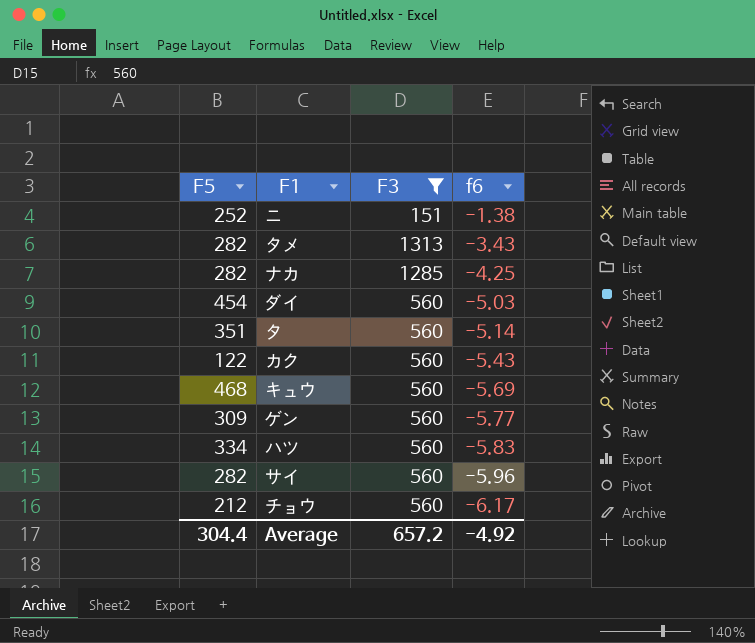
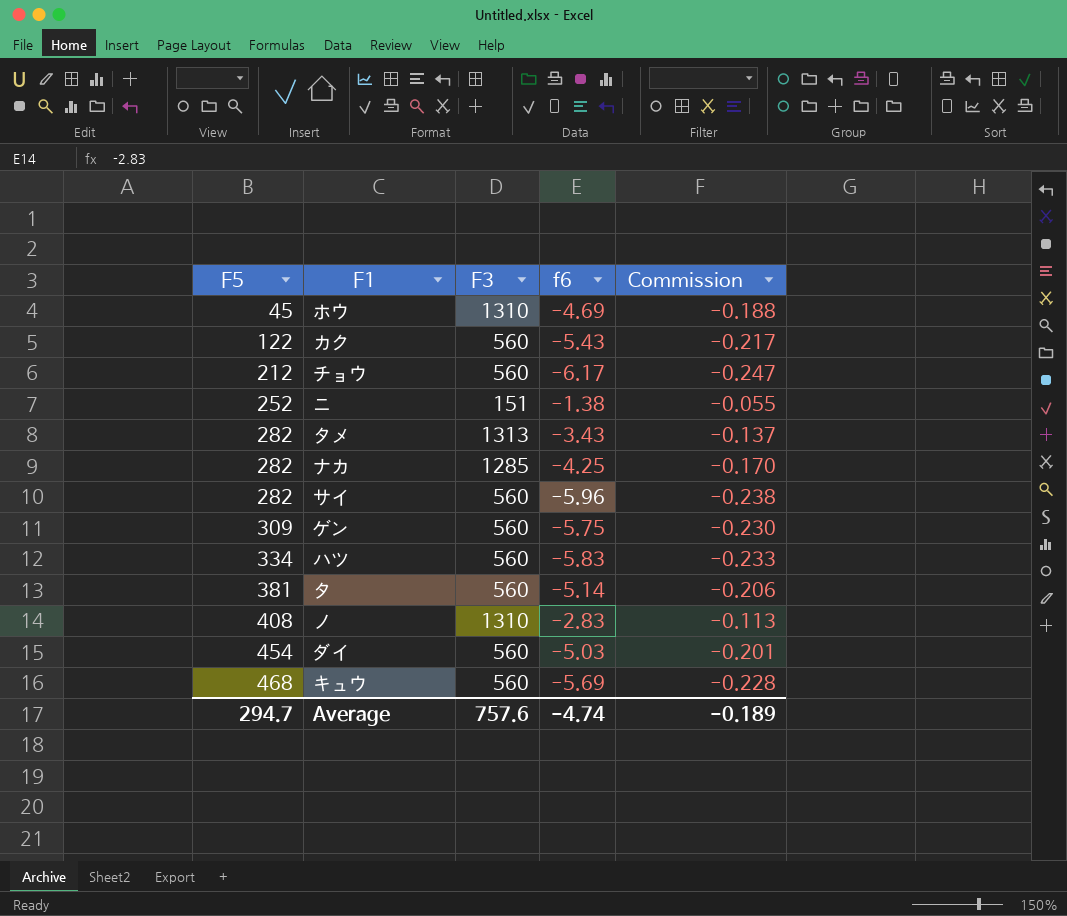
filter: F3 != 1310 -> none
row order: f6 descending -> F5 ascending
column Commission | formula: none -> [f6] * 0.04
ゲン | f6: -5.77 -> -5.75
タ | F5: 351 -> 381
Average | F5: 304.4 -> 294.7
Average | F3: 657.2 -> 757.6
Average | f6: -4.92 -> -4.74

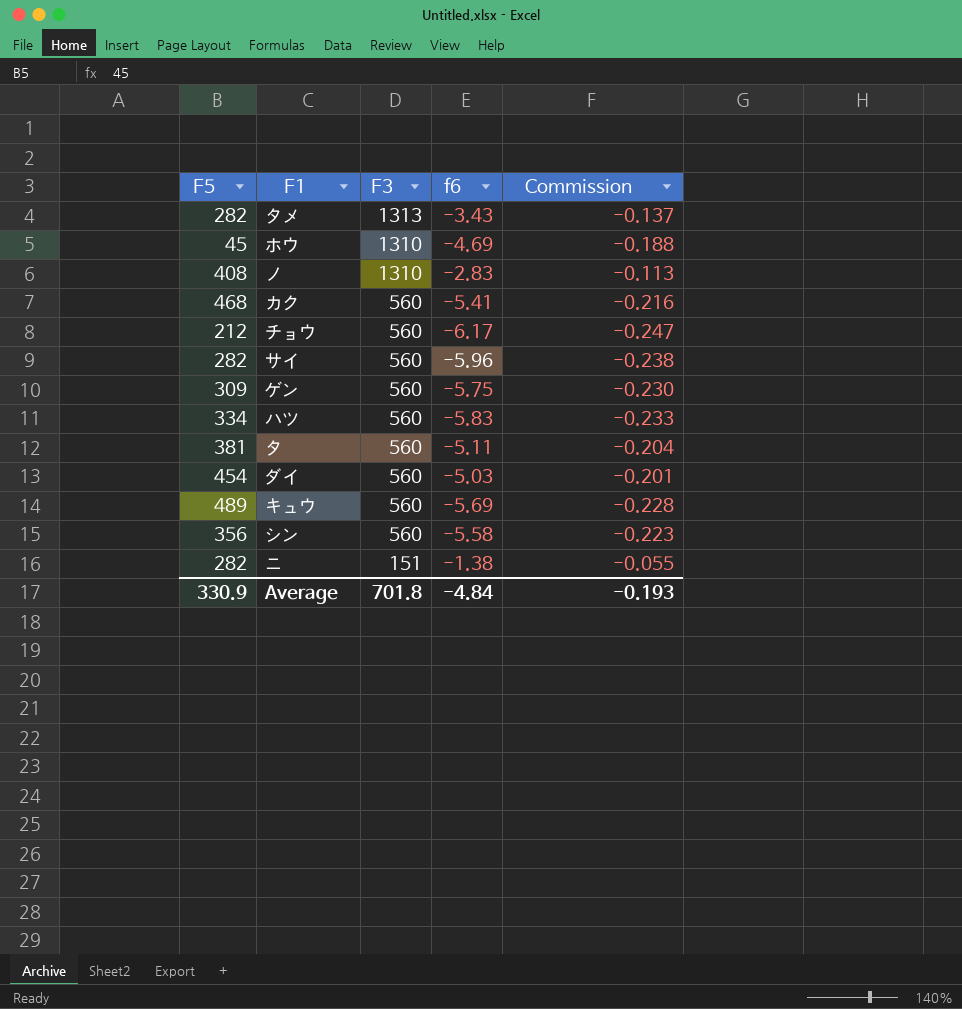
row order: F5 ascending -> F3 descending
row ナカ: 282 | 1285 | -4.25 | -0.170 -> none
カク | F5: 122 -> 468
カク | f6: -5.43 -> -5.41
カク | Commission: -0.217 -> -0.216
タ | f6: -5.14 -> -5.11
タ | Commission: -0.206 -> -0.204
キュウ | F5: 468 -> 489
row シン: none -> 356 | 560 | -5.58 | -0.223
ニ | F5: 252 -> 282
Average | F5: 294.7 -> 330.9
Average | F3: 757.6 -> 701.8
Average | f6: -4.74 -> -4.84
Average | Commission: -0.189 -> -0.193

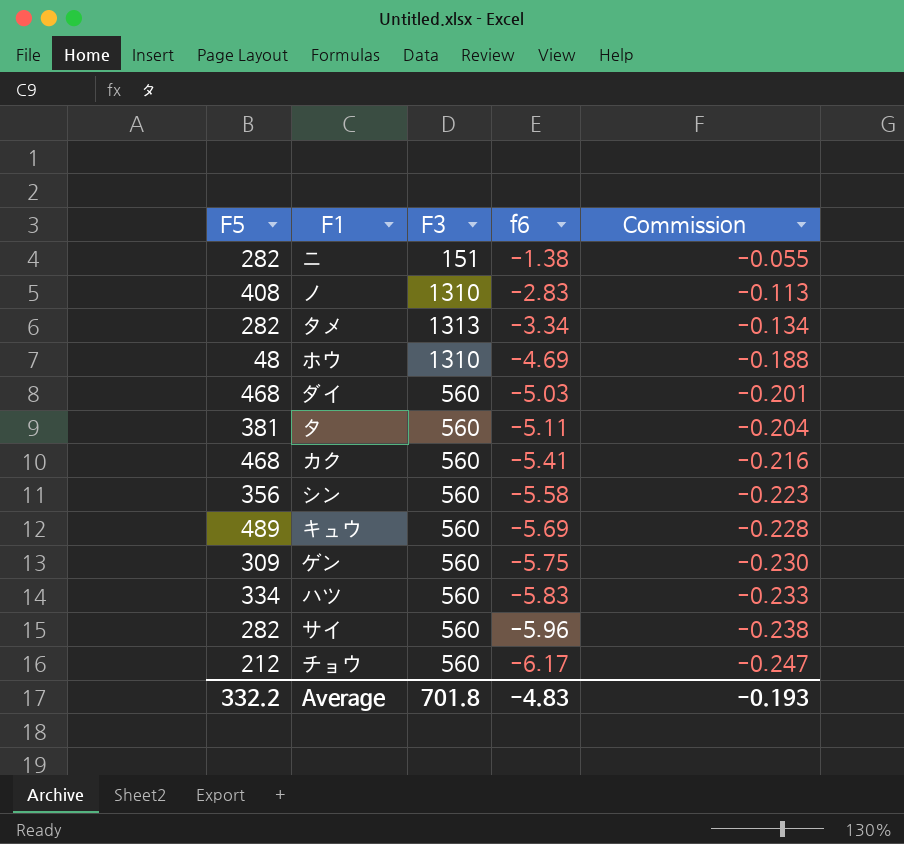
row order: F3 descending -> f6 descending
タメ | f6: -3.43 -> -3.34
タメ | Commission: -0.137 -> -0.134
ホウ | F5: 45 -> 48
ダイ | F5: 454 -> 468
Average | F5: 330.9 -> 332.2
Average | f6: -4.84 -> -4.83

